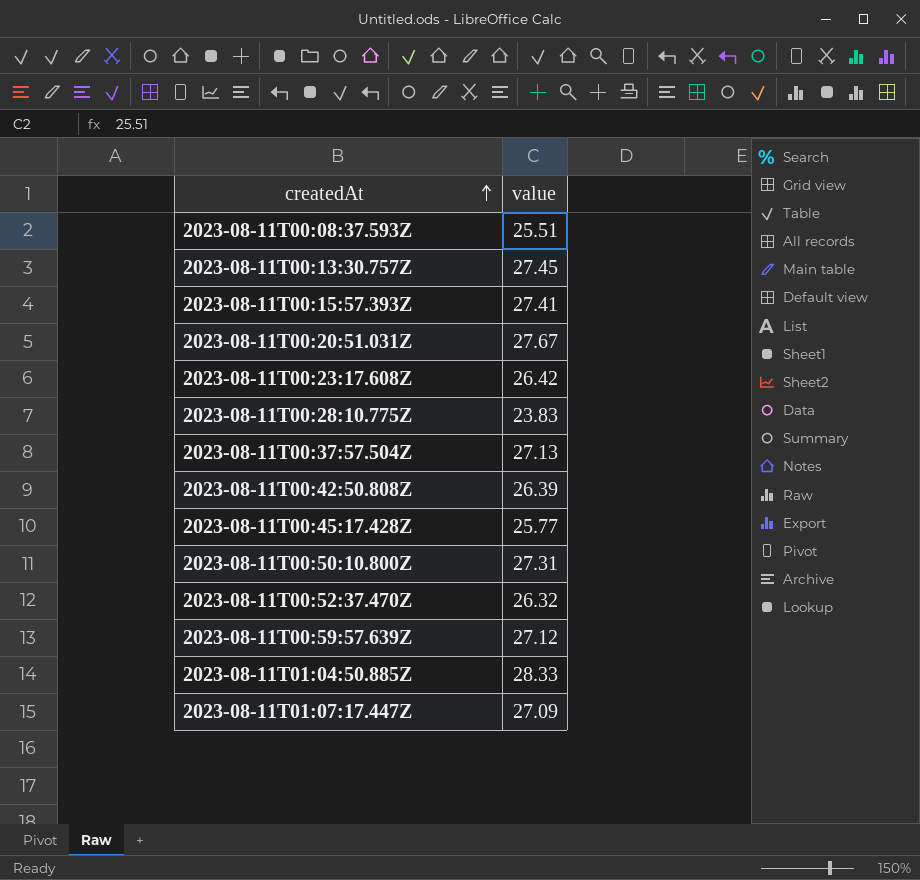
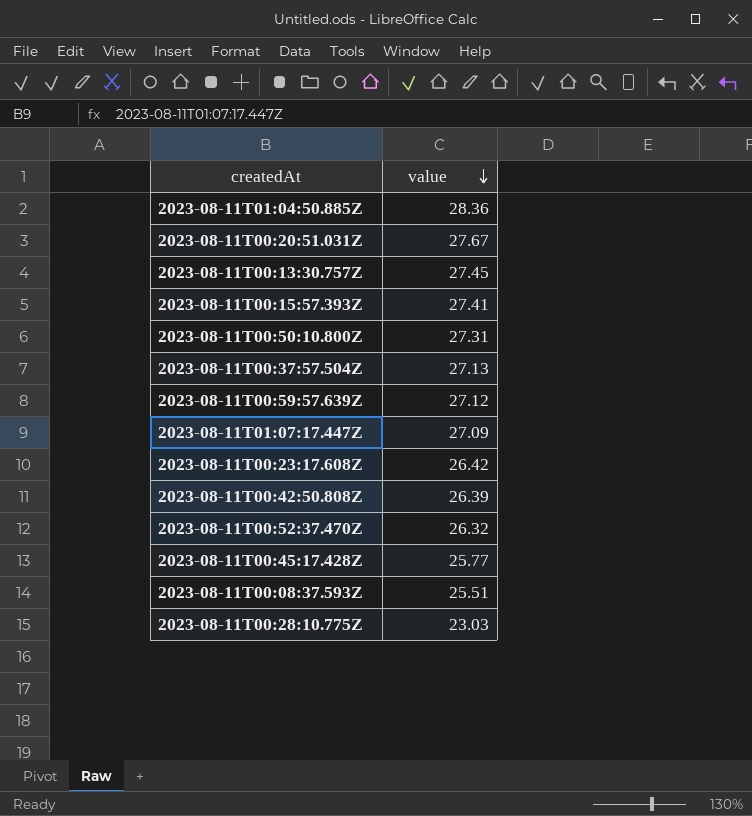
row order: createdAt ascending -> value descending
2023-08-11T01:04:50.885Z | value: 28.33 -> 28.36
2023-08-11T00:28:10.775Z | value: 23.83 -> 23.03

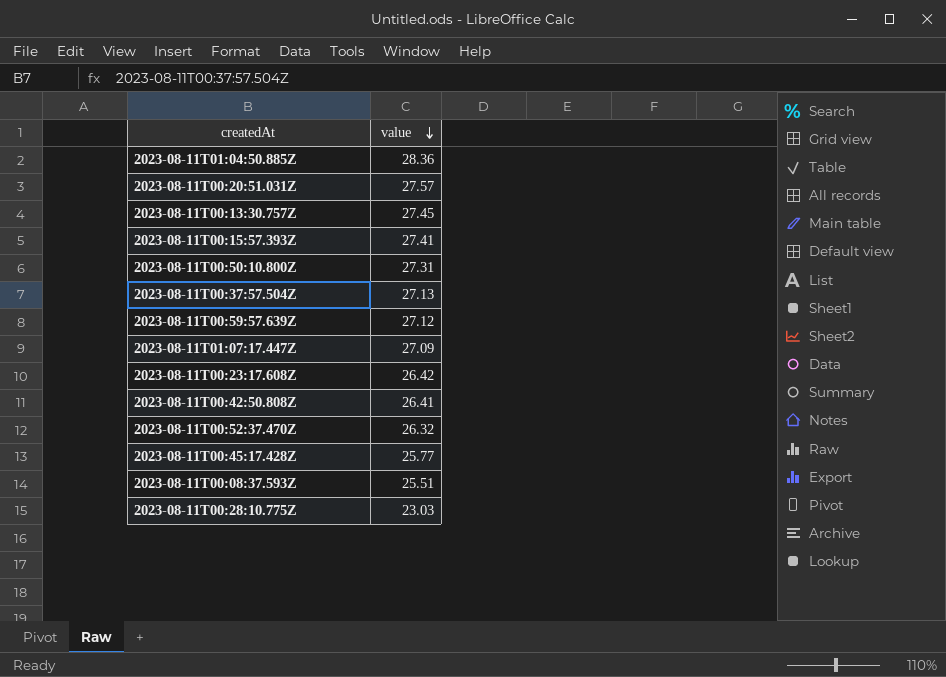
2023-08-11T00:20:51.031Z | value: 27.67 -> 27.57
2023-08-11T00:42:50.808Z | value: 26.39 -> 26.41

